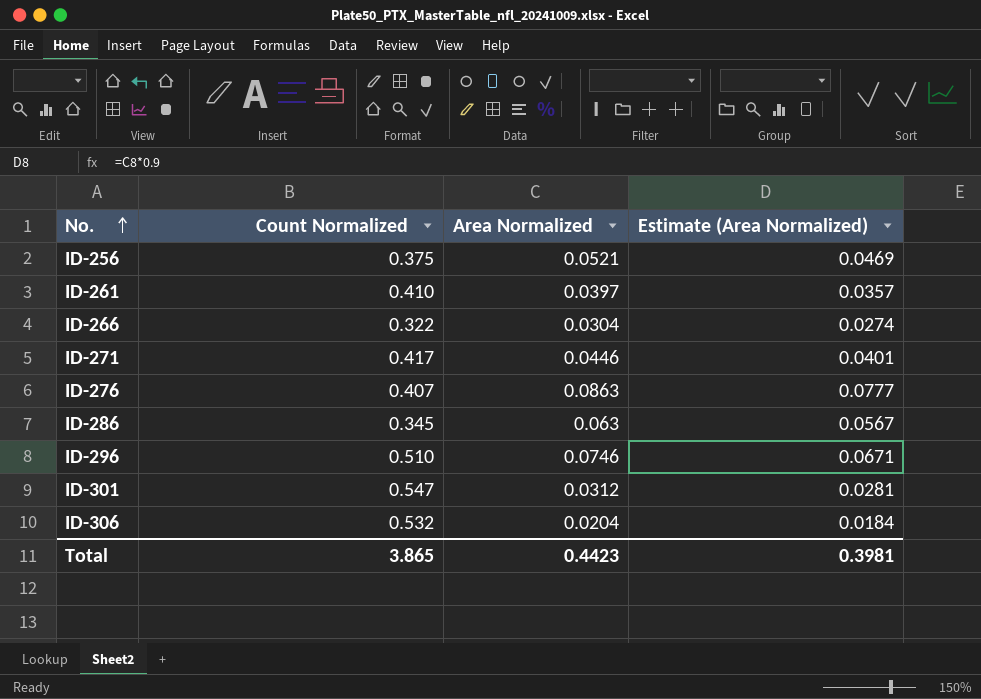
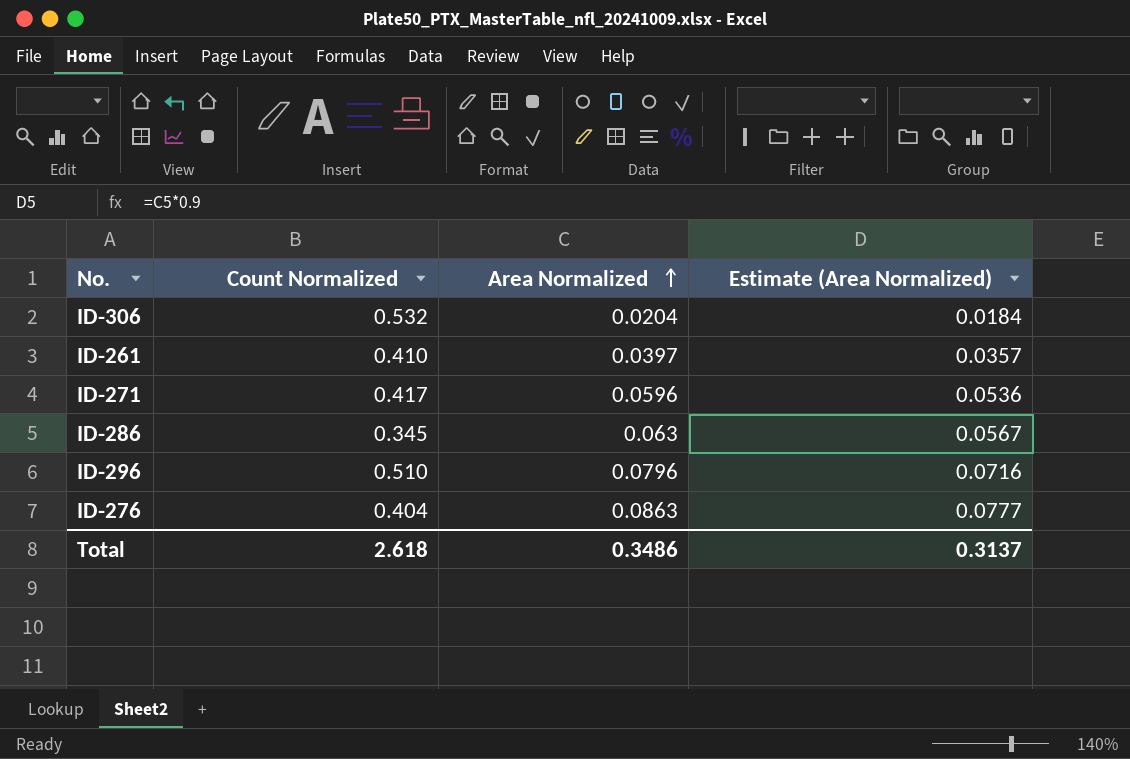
row order: No. ascending -> Area Normalized ascending
row ID-256: 0.375 | 0.0521 | 0.0469 -> none
row ID-266: 0.322 | 0.0304 | 0.0274 -> none
row ID-301: 0.547 | 0.0312 | 0.0281 -> none
ID-271 | Area Normalized: 0.0446 -> 0.0596
ID-271 | Estimate (Area Normalized): 0.0401 -> 0.0536
ID-296 | Area Normalized: 0.0746 -> 0.0796
ID-296 | Estimate (Area Normalized): 0.0671 -> 0.0716
ID-276 | Count Normalized: 0.407 -> 0.404
Total | Count Normalized: 3.865 -> 2.618
Total | Area Normalized: 0.4423 -> 0.3486
Total | Estimate (Area Normalized): 0.3981 -> 0.3137

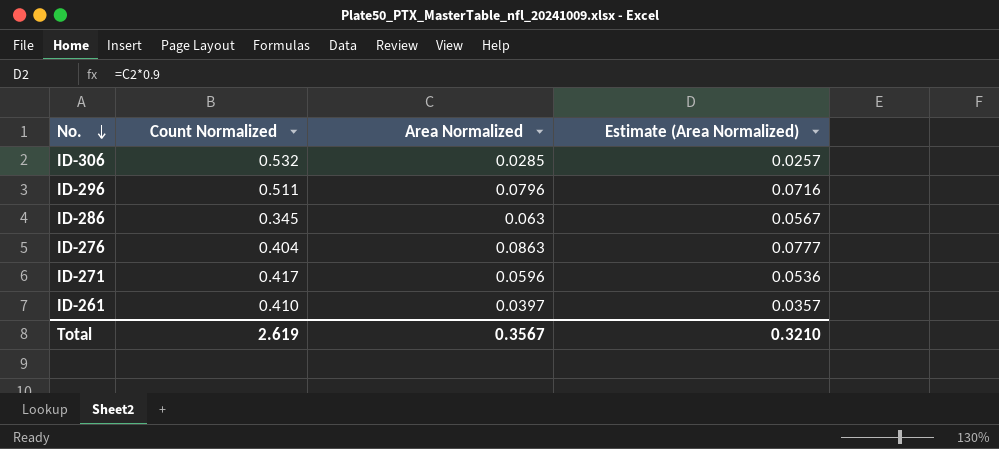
row order: Area Normalized ascending -> No. descending
ID-306 | Area Normalized: 0.0204 -> 0.0285
ID-306 | Estimate (Area Normalized): 0.0184 -> 0.0257
ID-296 | Count Normalized: 0.510 -> 0.511
Total | Count Normalized: 2.618 -> 2.619
Total | Area Normalized: 0.3486 -> 0.3567
Total | Estimate (Area Normalized): 0.3137 -> 0.3210

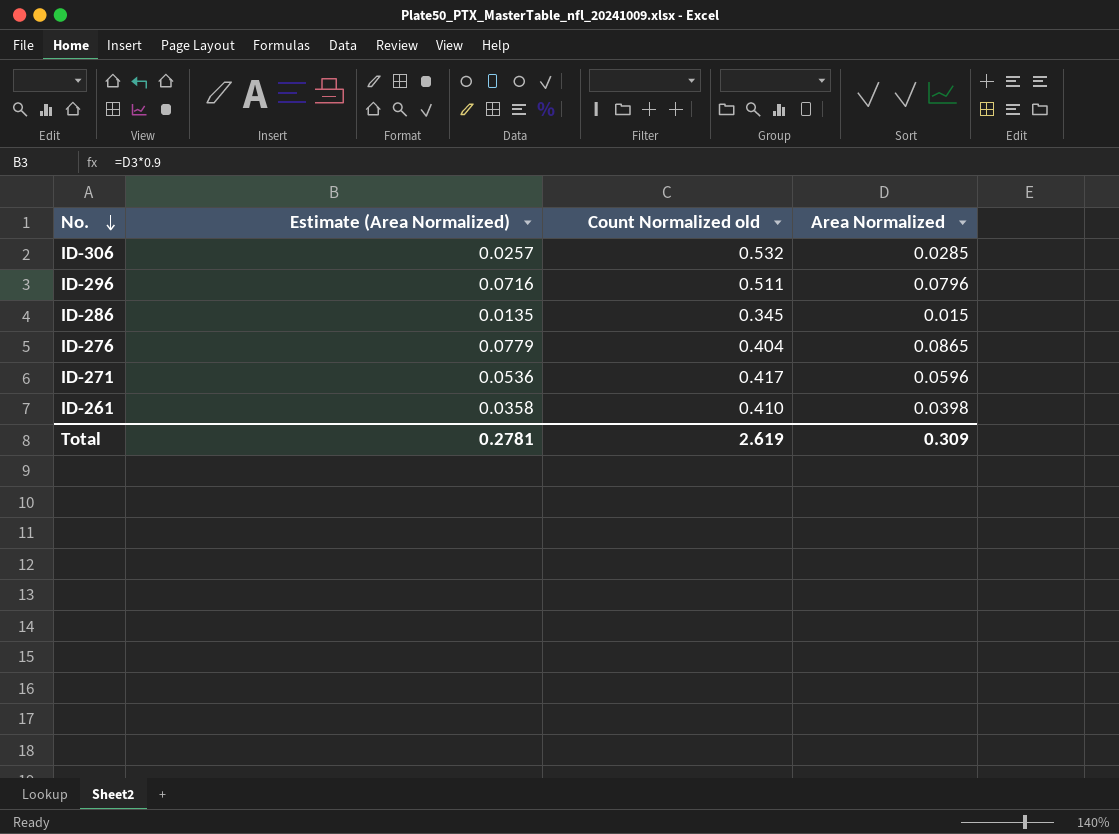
column Estimate (Area Normalized) | position: 4 -> 2
column name: Count Normalized -> Count Normalized old
ID-286 | Estimate (Area Normalized): 0.0567 -> 0.0135
ID-286 | Area Normalized: 0.063 -> 0.015
ID-276 | Estimate (Area Normalized): 0.0777 -> 0.0779
ID-276 | Area Normalized: 0.0863 -> 0.0865
ID-261 | Estimate (Area Normalized): 0.0357 -> 0.0358
ID-261 | Area Normalized: 0.0397 -> 0.0398
Total | Estimate (Area Normalized): 0.3210 -> 0.2781
Total | Area Normalized: 0.3567 -> 0.309

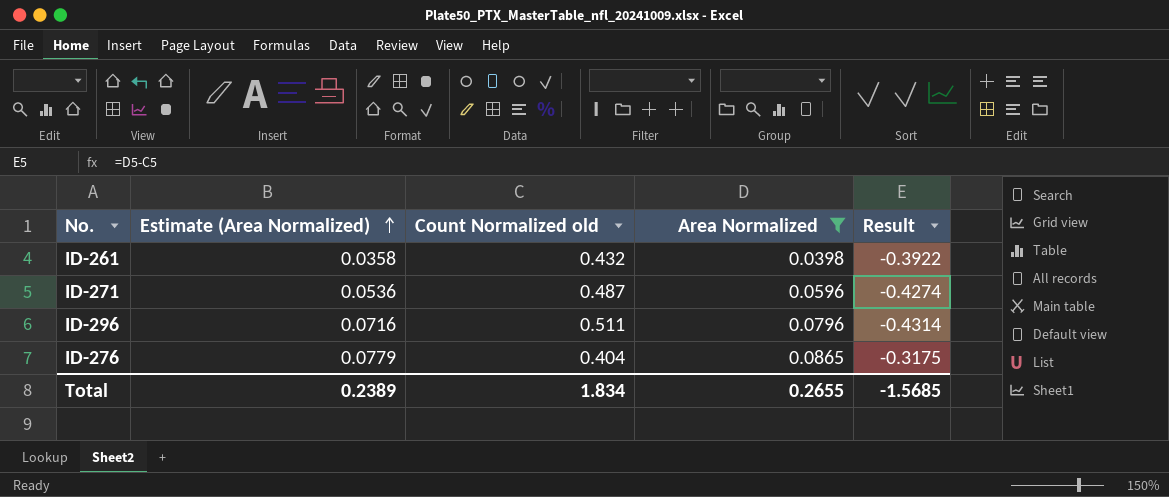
filter: none -> Area Normalized >= 0.0398
row order: No. descending -> Estimate (Area Normalized) ascending
column Result | formula: none -> [Area Normalized] - [Count Normalized old]
ID-261 | Count Normalized old: 0.410 -> 0.432
ID-271 | Count Normalized old: 0.417 -> 0.487
Total | Estimate (Area Normalized): 0.2781 -> 0.2389
Total | Count Normalized old: 2.619 -> 1.834
Total | Area Normalized: 0.309 -> 0.2655

